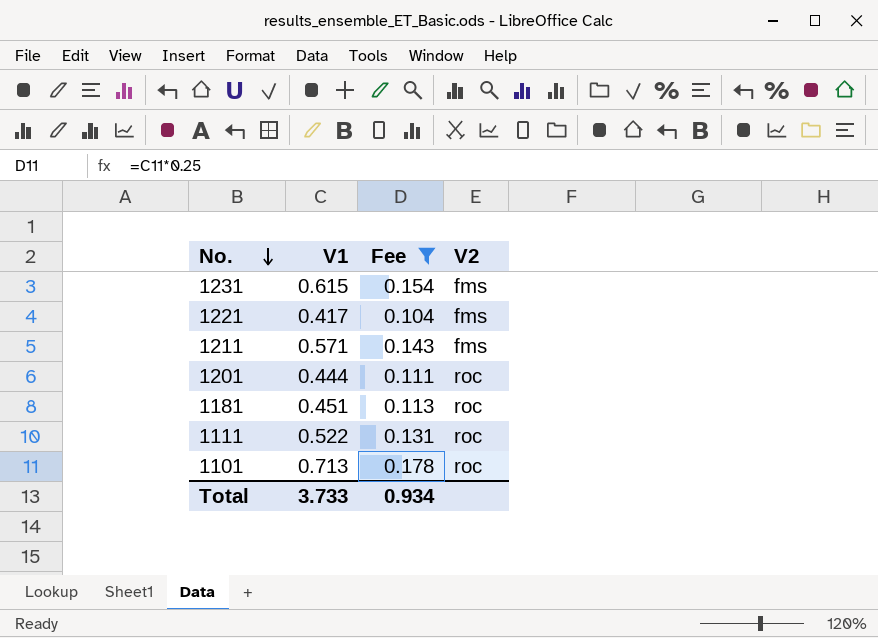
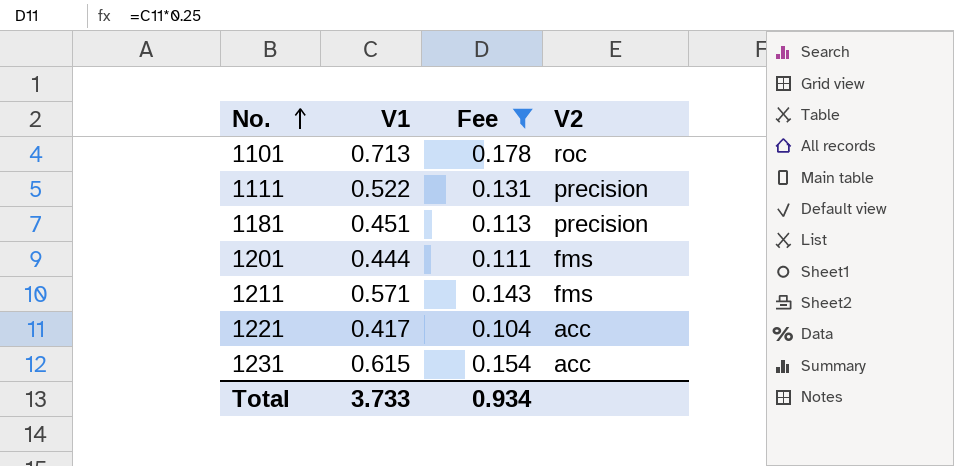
row order: No. descending -> No. ascending
1111 | V2: roc -> precision
1181 | V2: roc -> precision
1201 | V2: roc -> fms
1221 | V2: fms -> acc
1231 | V2: fms -> acc

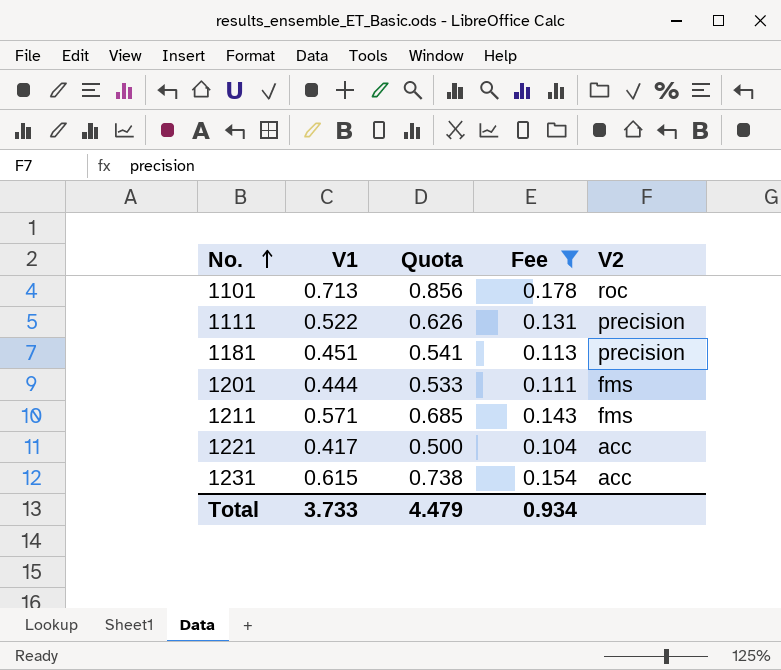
column Quota | formula: none -> [V1] * 1.2

